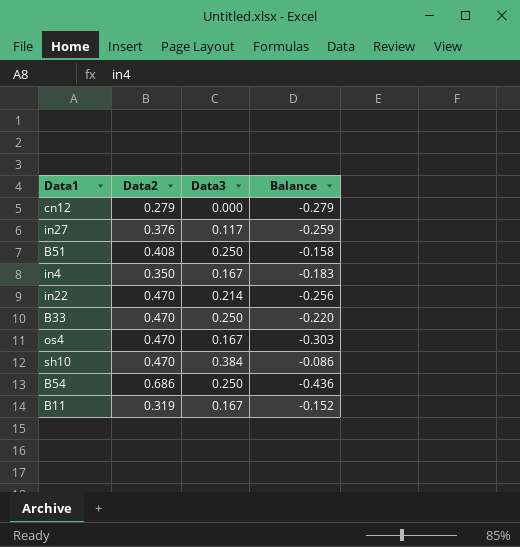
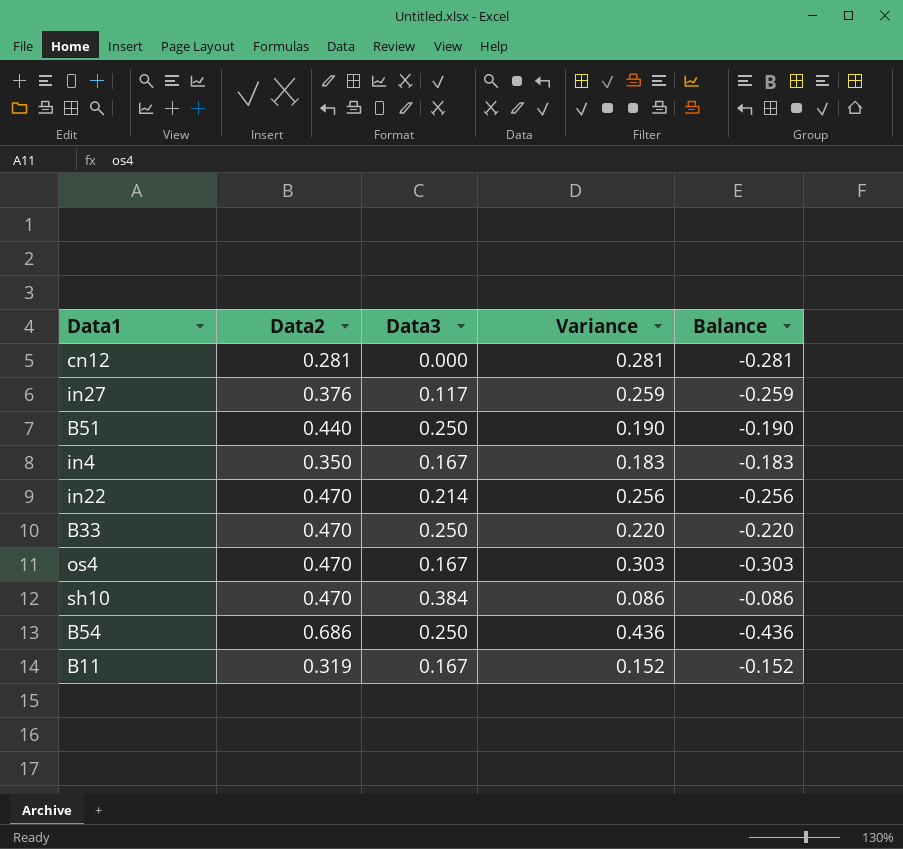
column Variance | formula: none -> [Data2] - [Data3]
cn12 | Data2: 0.279 -> 0.281
cn12 | Balance: -0.279 -> -0.281
B51 | Data2: 0.408 -> 0.440
B51 | Balance: -0.158 -> -0.190

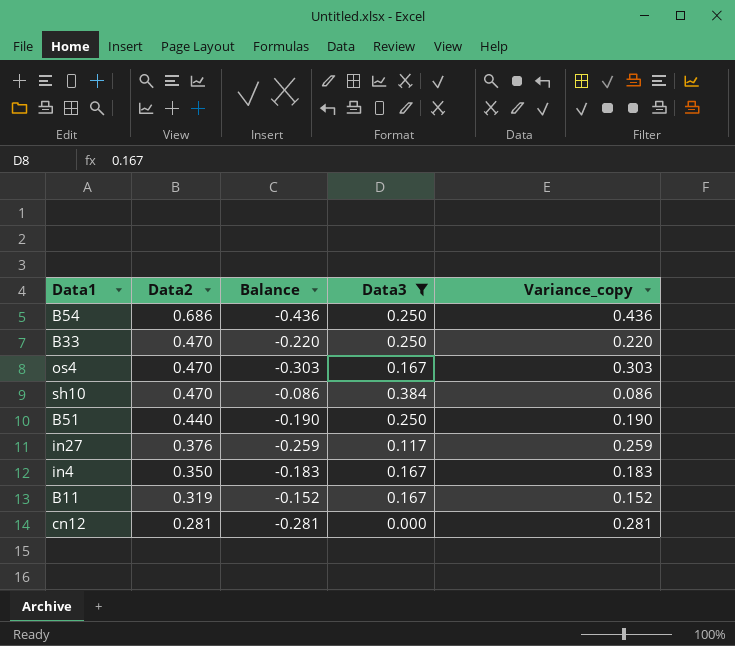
filter: none -> Data3 != 0.214
row order: none -> Data2 descending
column Balance | position: 5 -> 3
column name: Variance -> Variance_copy

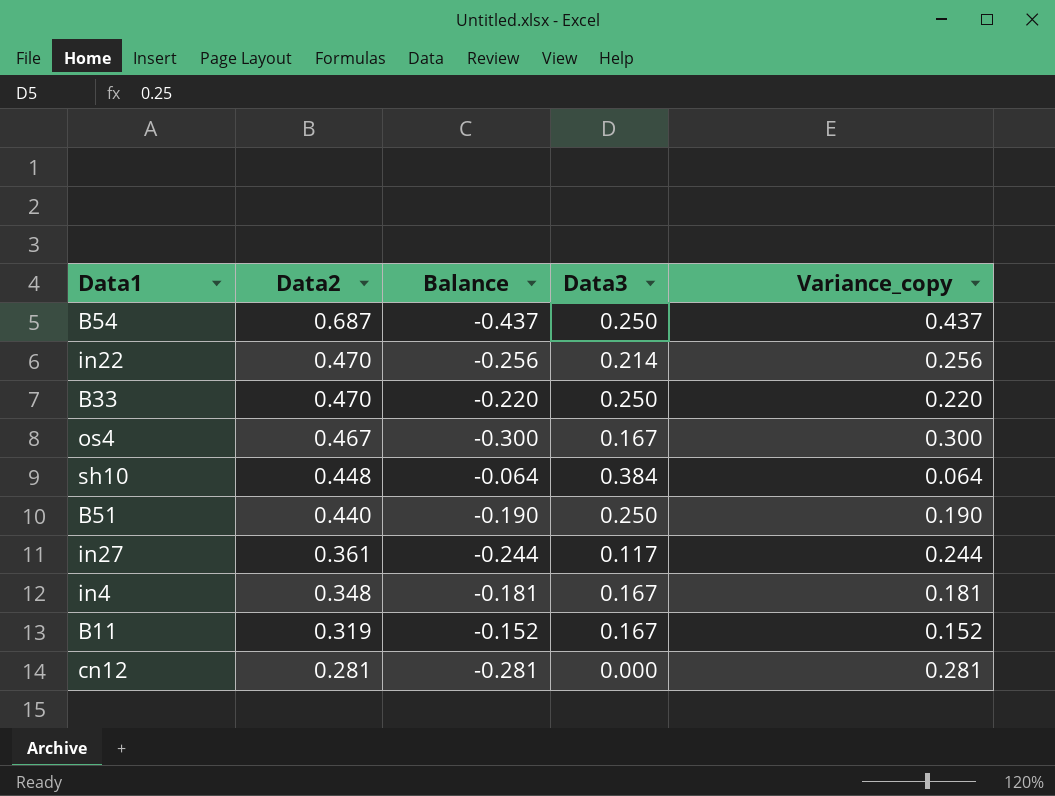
filter: Data3 != 0.214 -> none
B54 | Data2: 0.686 -> 0.687
B54 | Balance: -0.436 -> -0.437
B54 | Variance_copy: 0.436 -> 0.437
os4 | Data2: 0.470 -> 0.467
os4 | Balance: -0.303 -> -0.300
os4 | Variance_copy: 0.303 -> 0.300
sh10 | Data2: 0.470 -> 0.448
sh10 | Balance: -0.086 -> -0.064
sh10 | Variance_copy: 0.086 -> 0.064
in27 | Data2: 0.376 -> 0.361
in27 | Balance: -0.259 -> -0.244
in27 | Variance_copy: 0.259 -> 0.244
in4 | Data2: 0.350 -> 0.348
in4 | Balance: -0.183 -> -0.181
in4 | Variance_copy: 0.183 -> 0.181

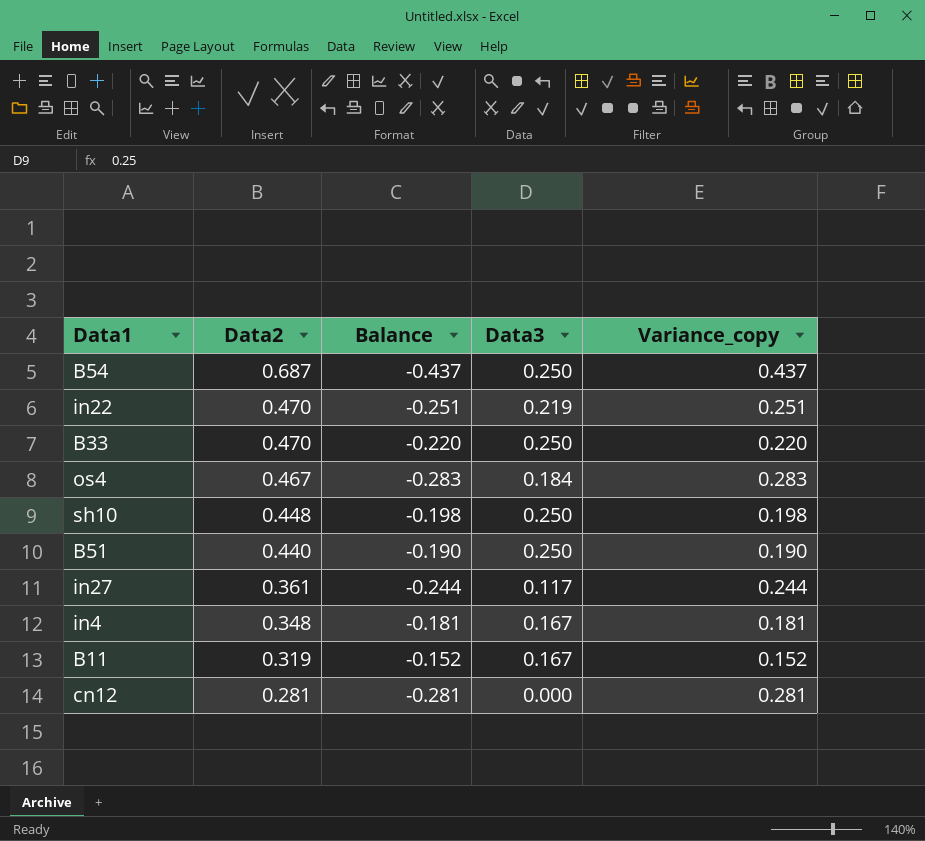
in22 | Balance: -0.256 -> -0.251
in22 | Data3: 0.214 -> 0.219
in22 | Variance_copy: 0.256 -> 0.251
os4 | Balance: -0.300 -> -0.283
os4 | Data3: 0.167 -> 0.184
os4 | Variance_copy: 0.300 -> 0.283
sh10 | Balance: -0.064 -> -0.198
sh10 | Data3: 0.384 -> 0.250
sh10 | Variance_copy: 0.064 -> 0.198

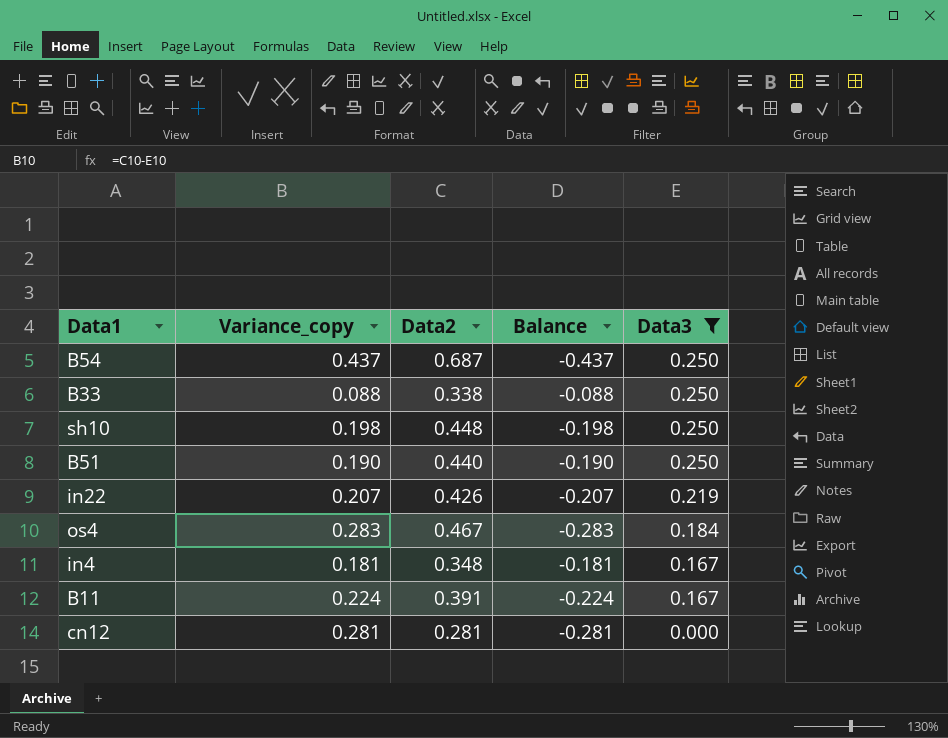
filter: none -> Data3 != 0.117
row order: Data2 descending -> Data3 descending
column Variance_copy | position: 5 -> 2
B33 | Variance_copy: 0.220 -> 0.088
B33 | Data2: 0.470 -> 0.338
B33 | Balance: -0.220 -> -0.088
in22 | Variance_copy: 0.251 -> 0.207
in22 | Data2: 0.470 -> 0.426
in22 | Balance: -0.251 -> -0.207
B11 | Variance_copy: 0.152 -> 0.224
B11 | Data2: 0.319 -> 0.391
B11 | Balance: -0.152 -> -0.224

